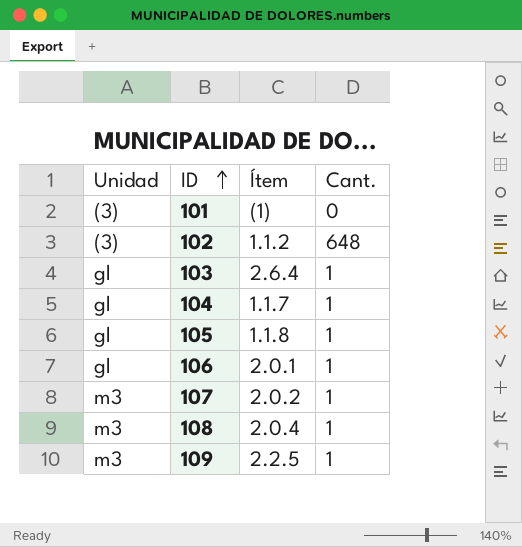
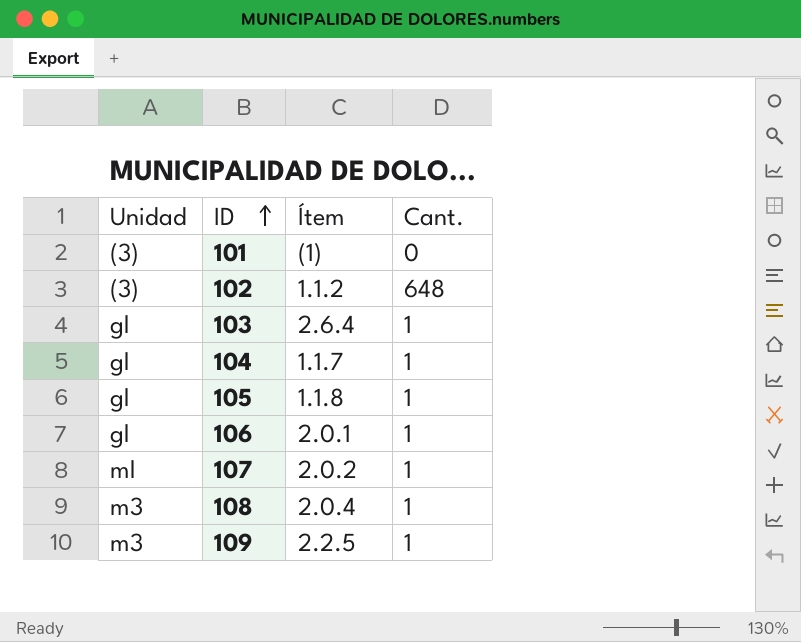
107 | Unidad: m3 -> ml

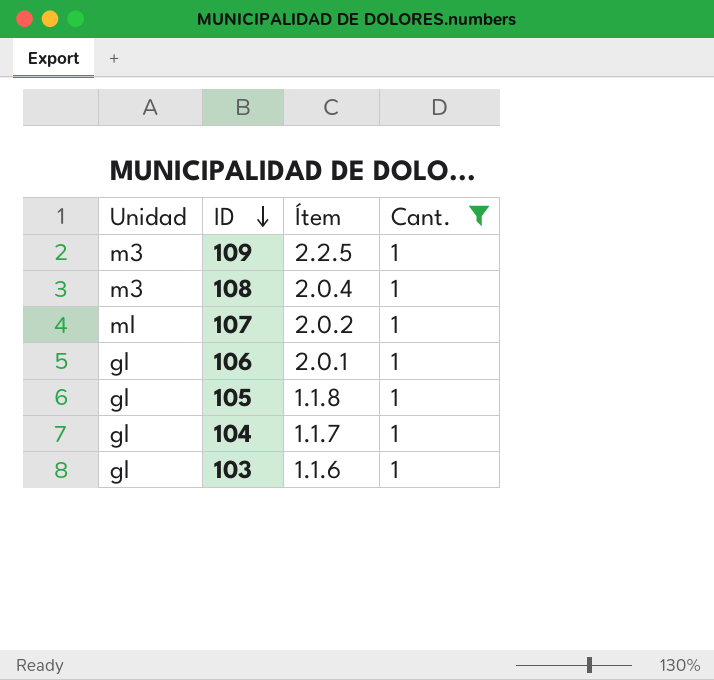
filter: none -> Cant. = 1
row order: ID ascending -> ID descending
103 | Ítem: 2.6.4 -> 1.1.6

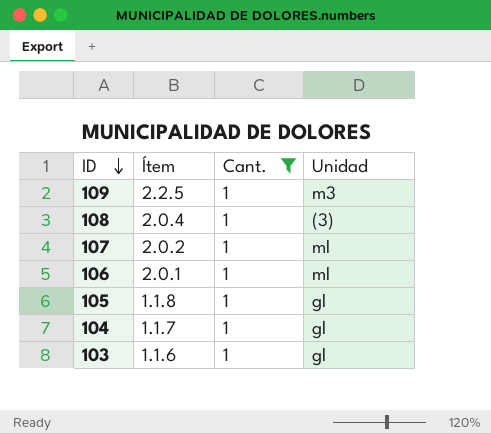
column Unidad | position: 1 -> 4
108 | Unidad: m3 -> (3)
106 | Unidad: gl -> ml

